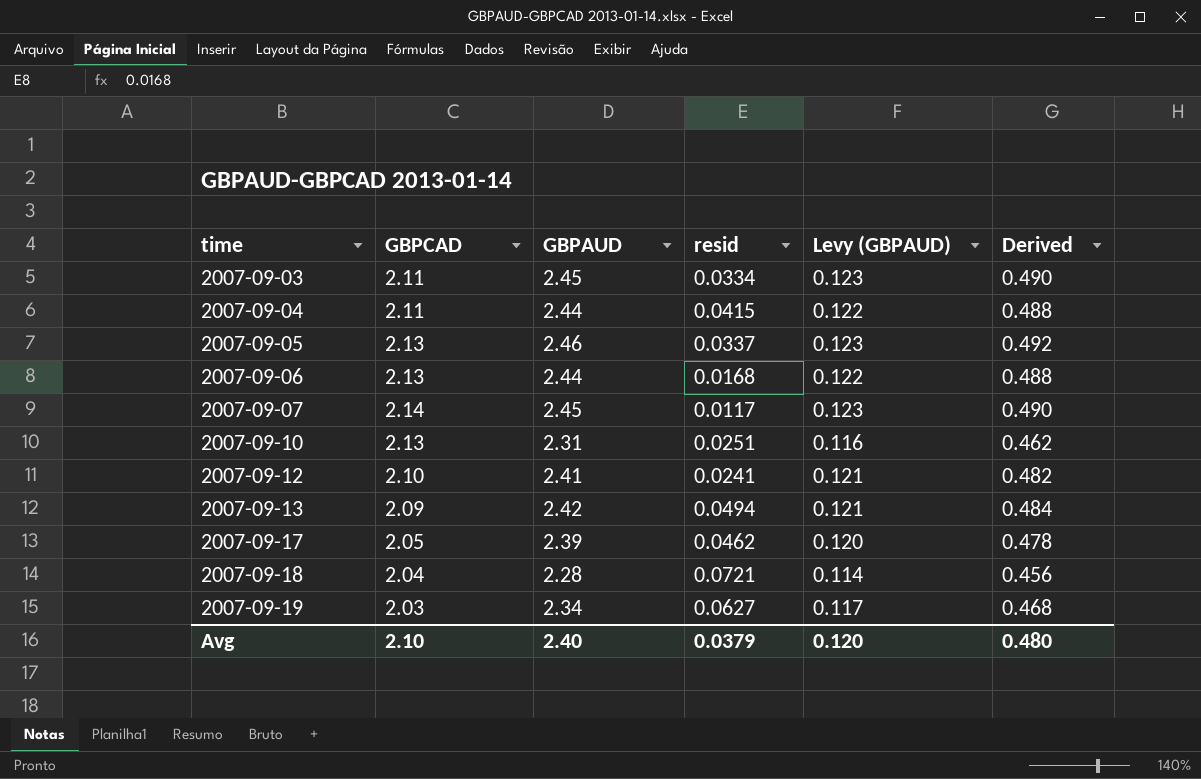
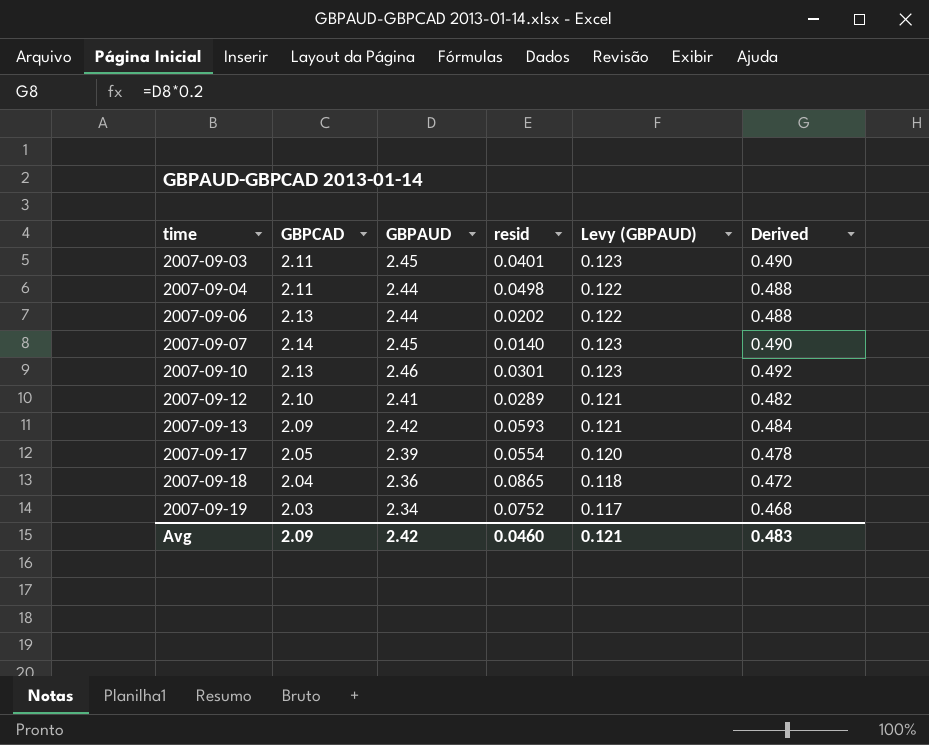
row 2007-09-05: 2.13 | 2.46 | 0.0337 | 0.123 | 0.492 -> none
2007-09-03 | resid: 0.0334 -> 0.0401
2007-09-04 | resid: 0.0415 -> 0.0498
2007-09-06 | resid: 0.0168 -> 0.0202
2007-09-07 | resid: 0.0117 -> 0.0140
2007-09-10 | GBPAUD: 2.31 -> 2.46
2007-09-10 | resid: 0.0251 -> 0.0301
2007-09-10 | Levy (GBPAUD): 0.116 -> 0.123
2007-09-10 | Derived: 0.462 -> 0.492
2007-09-12 | resid: 0.0241 -> 0.0289
2007-09-13 | resid: 0.0494 -> 0.0593
2007-09-17 | resid: 0.0462 -> 0.0554
2007-09-18 | GBPAUD: 2.28 -> 2.36
2007-09-18 | resid: 0.0721 -> 0.0865
2007-09-18 | Levy (GBPAUD): 0.114 -> 0.118
2007-09-18 | Derived: 0.456 -> 0.472
2007-09-19 | resid: 0.0627 -> 0.0752
Avg | GBPCAD: 2.10 -> 2.09
Avg | GBPAUD: 2.40 -> 2.42
Avg | resid: 0.0379 -> 0.0460
Avg | Levy (GBPAUD): 0.120 -> 0.121
Avg | Derived: 0.480 -> 0.483

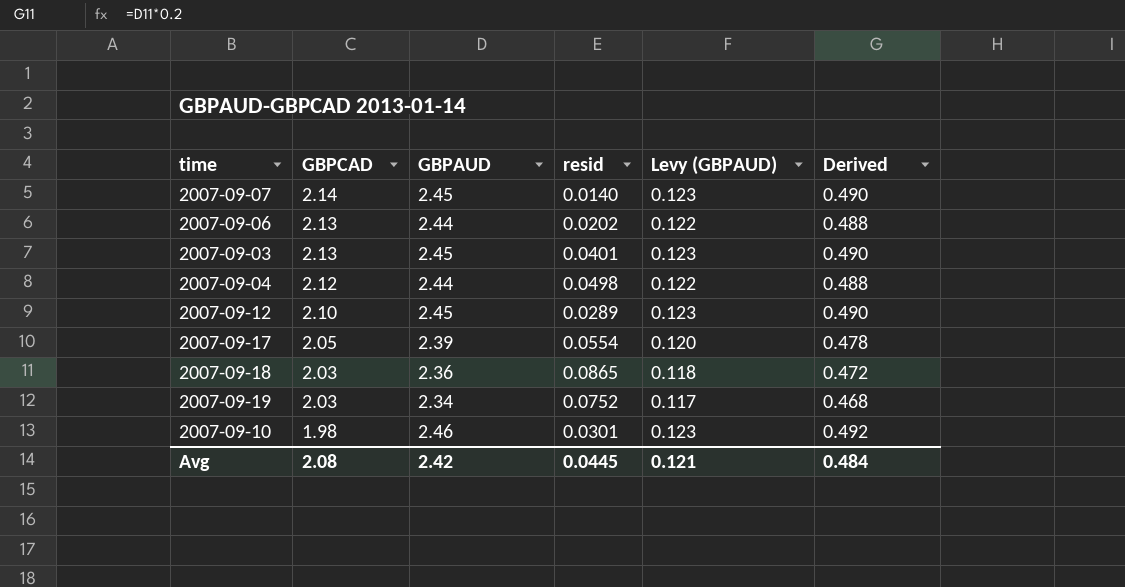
row order: time ascending -> GBPCAD descending
row 2007-09-13: 2.09 | 2.42 | 0.0593 | 0.121 | 0.484 -> none
2007-09-03 | GBPCAD: 2.11 -> 2.13
2007-09-04 | GBPCAD: 2.11 -> 2.12
2007-09-12 | GBPAUD: 2.41 -> 2.45
2007-09-12 | Levy (GBPAUD): 0.121 -> 0.123
2007-09-12 | Derived: 0.482 -> 0.490
2007-09-18 | GBPCAD: 2.04 -> 2.03
2007-09-10 | GBPCAD: 2.13 -> 1.98
Avg | GBPCAD: 2.09 -> 2.08
Avg | resid: 0.0460 -> 0.0445
Avg | Derived: 0.483 -> 0.484

